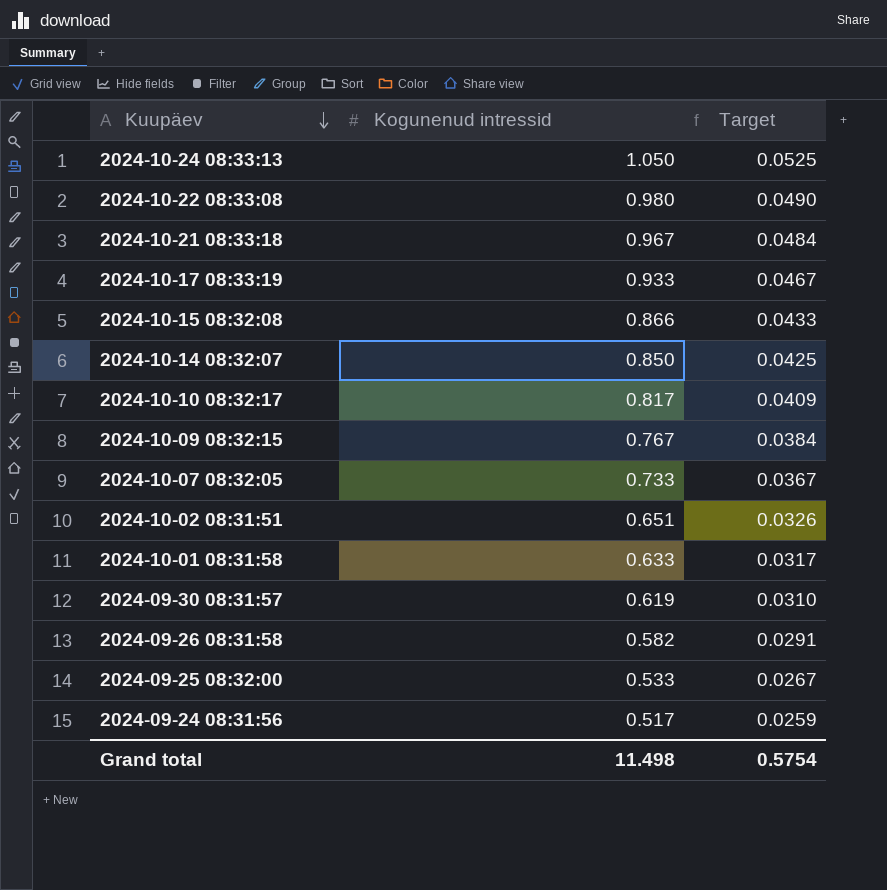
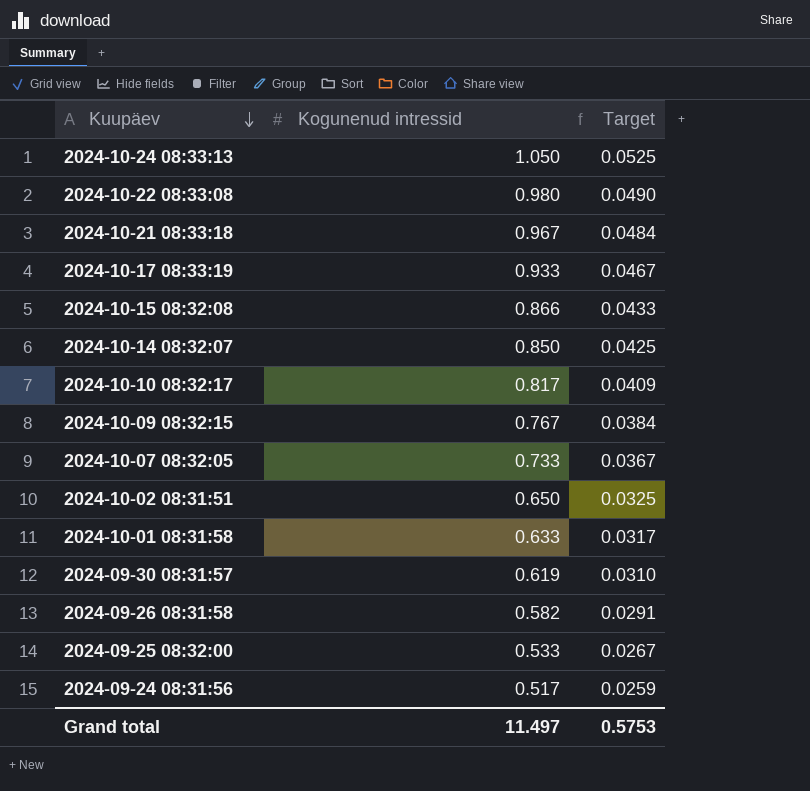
2024-10-02 08:31:51 | Kogunenud intressid: 0.651 -> 0.650
2024-10-02 08:31:51 | Target: 0.0326 -> 0.0325
Grand total | Kogunenud intressid: 11.498 -> 11.497
Grand total | Target: 0.5754 -> 0.5753

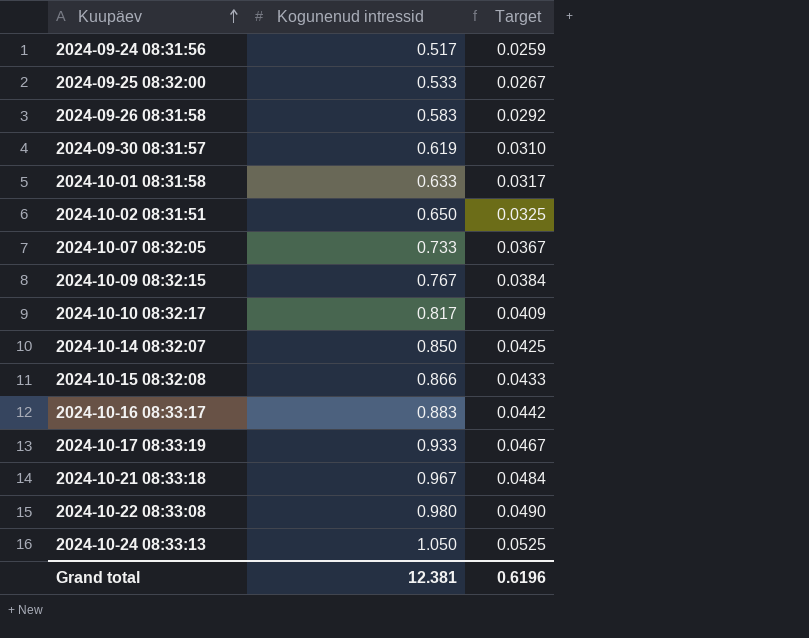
row order: Kuupäev descending -> Kuupäev ascending
2024-09-26 08:31:58 | Kogunenud intressid: 0.582 -> 0.583
2024-09-26 08:31:58 | Target: 0.0291 -> 0.0292
row 2024-10-16 08:33:17: none -> 0.883 | 0.0442
Grand total | Kogunenud intressid: 11.497 -> 12.381
Grand total | Target: 0.5753 -> 0.6196

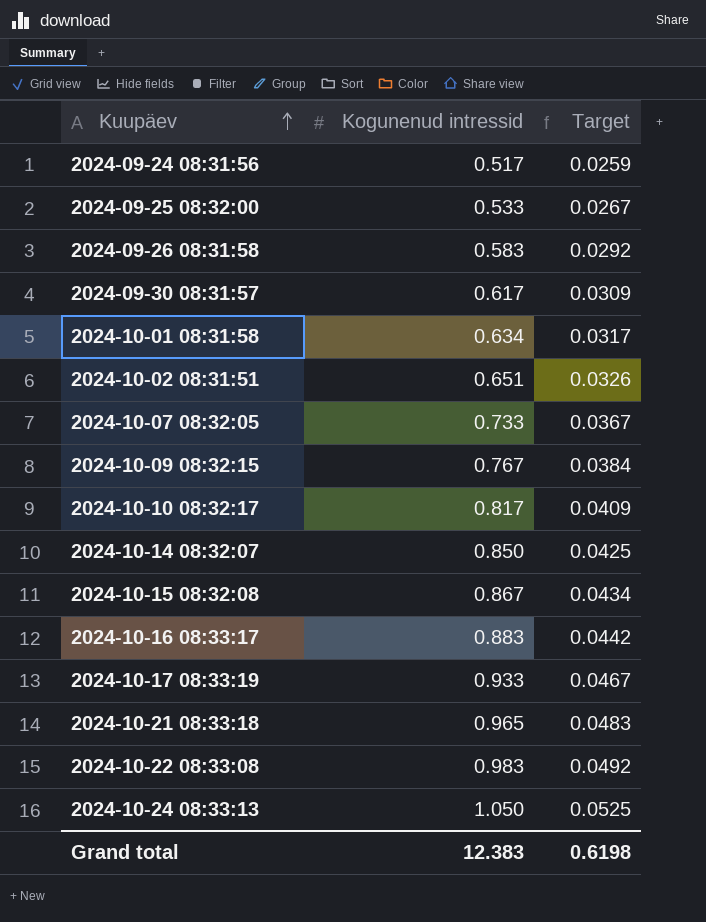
2024-09-30 08:31:57 | Kogunenud intressid: 0.619 -> 0.617
2024-09-30 08:31:57 | Target: 0.0310 -> 0.0309
2024-10-01 08:31:58 | Kogunenud intressid: 0.633 -> 0.634
2024-10-02 08:31:51 | Kogunenud intressid: 0.650 -> 0.651
2024-10-02 08:31:51 | Target: 0.0325 -> 0.0326
2024-10-15 08:32:08 | Kogunenud intressid: 0.866 -> 0.867
2024-10-15 08:32:08 | Target: 0.0433 -> 0.0434
2024-10-21 08:33:18 | Kogunenud intressid: 0.967 -> 0.965
2024-10-21 08:33:18 | Target: 0.0484 -> 0.0483
2024-10-22 08:33:08 | Kogunenud intressid: 0.980 -> 0.983
2024-10-22 08:33:08 | Target: 0.0490 -> 0.0492
Grand total | Kogunenud intressid: 12.381 -> 12.383
Grand total | Target: 0.6196 -> 0.6198

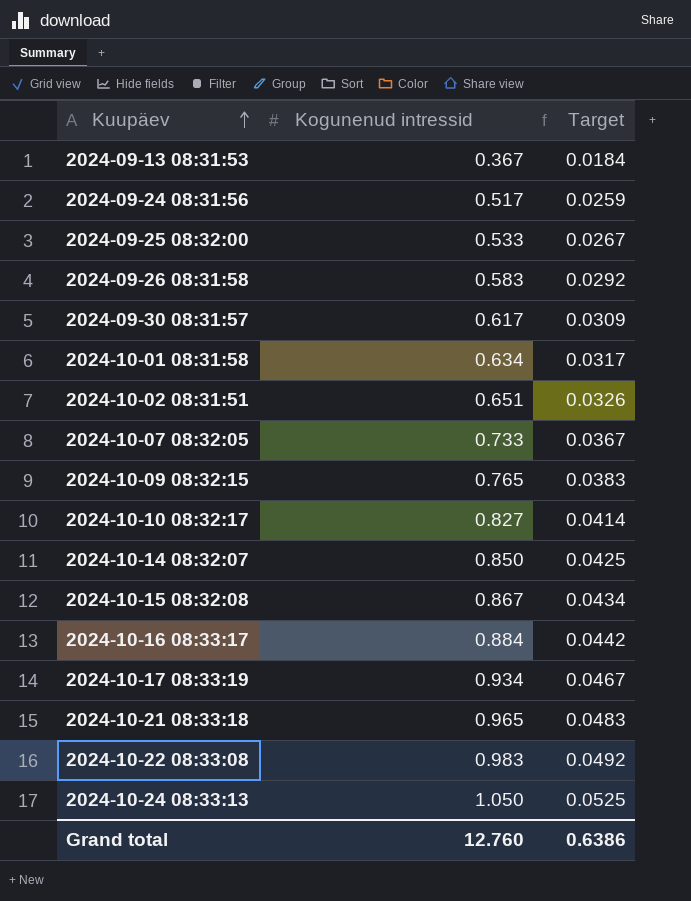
row 2024-09-13 08:31:53: none -> 0.367 | 0.0184
2024-10-09 08:32:15 | Kogunenud intressid: 0.767 -> 0.765
2024-10-09 08:32:15 | Target: 0.0384 -> 0.0383
2024-10-10 08:32:17 | Kogunenud intressid: 0.817 -> 0.827
2024-10-10 08:32:17 | Target: 0.0409 -> 0.0414
2024-10-16 08:33:17 | Kogunenud intressid: 0.883 -> 0.884
2024-10-17 08:33:19 | Kogunenud intressid: 0.933 -> 0.934
Grand total | Kogunenud intressid: 12.383 -> 12.760
Grand total | Target: 0.6198 -> 0.6386

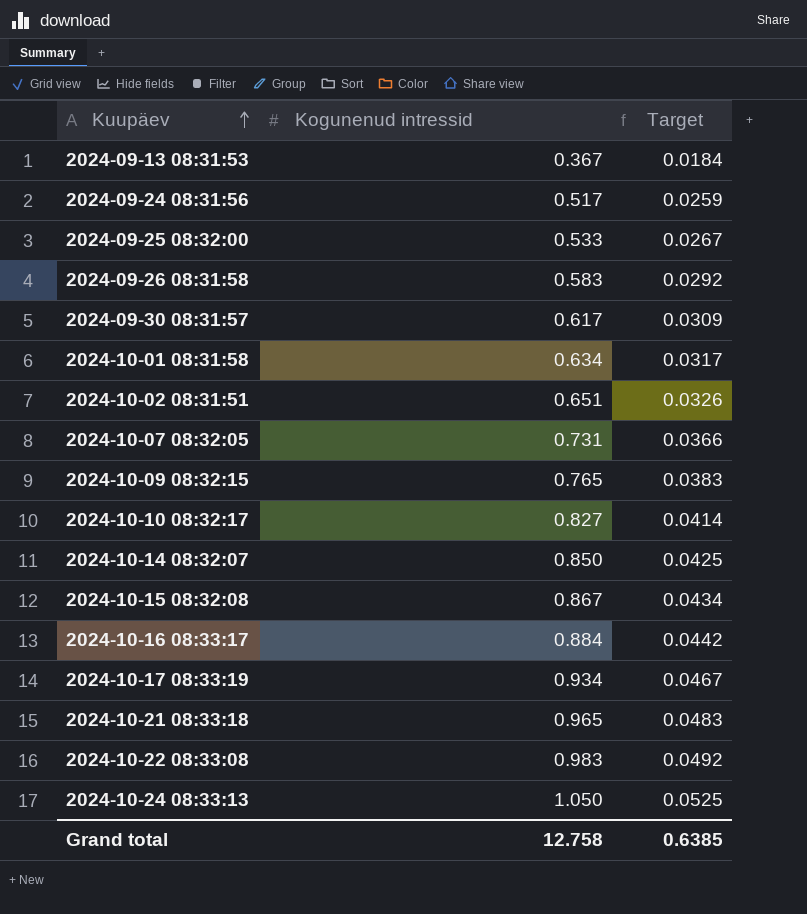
2024-10-07 08:32:05 | Kogunenud intressid: 0.733 -> 0.731
2024-10-07 08:32:05 | Target: 0.0367 -> 0.0366
Grand total | Kogunenud intressid: 12.760 -> 12.758
Grand total | Target: 0.6386 -> 0.6385

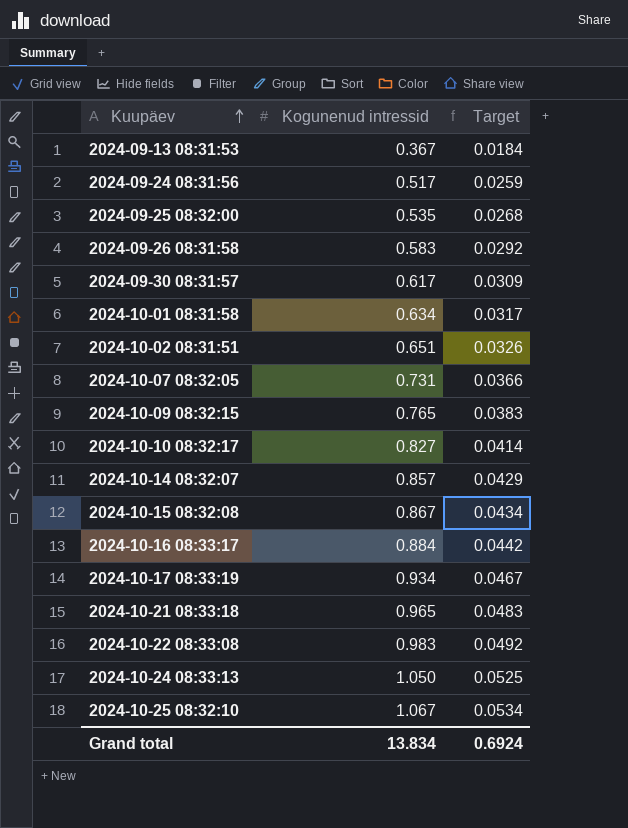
2024-09-25 08:32:00 | Kogunenud intressid: 0.533 -> 0.535
2024-09-25 08:32:00 | Target: 0.0267 -> 0.0268
2024-10-14 08:32:07 | Kogunenud intressid: 0.850 -> 0.857
2024-10-14 08:32:07 | Target: 0.0425 -> 0.0429
row 2024-10-25 08:32:10: none -> 1.067 | 0.0534
Grand total | Kogunenud intressid: 12.758 -> 13.834
Grand total | Target: 0.6385 -> 0.6924

